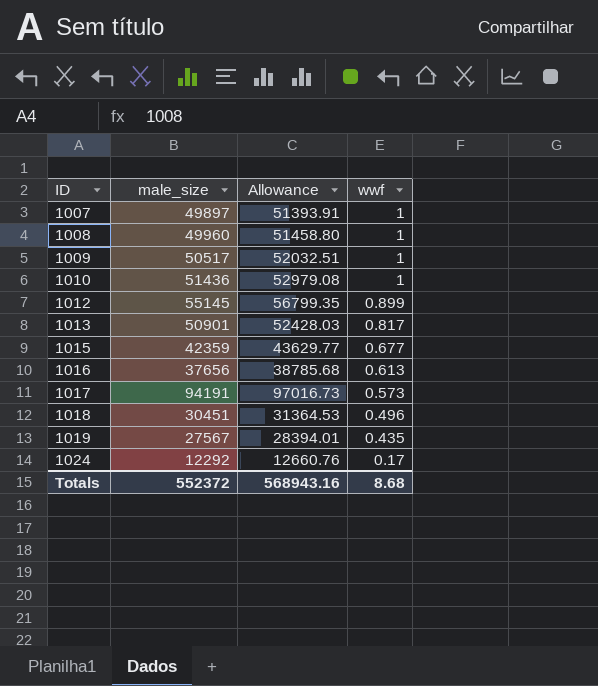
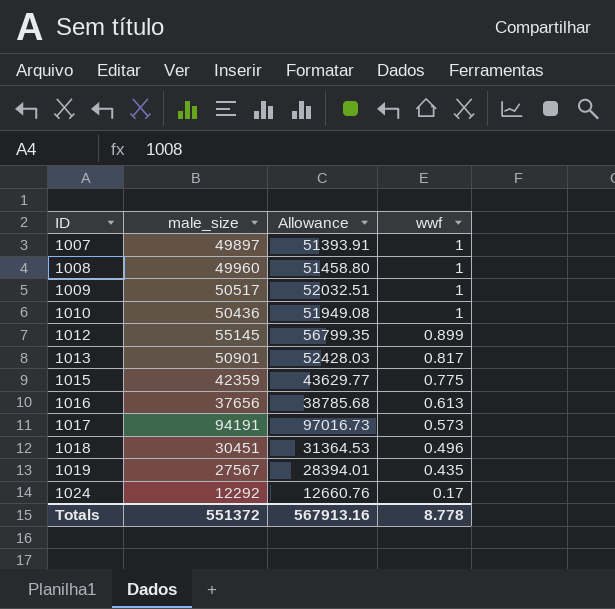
1010 | male_size: 51436 -> 50436
1010 | Allowance: 52979.08 -> 51949.08
1015 | wwf: 0.677 -> 0.775
Totals | male_size: 552372 -> 551372
Totals | Allowance: 568943.16 -> 567913.16
Totals | wwf: 8.68 -> 8.778

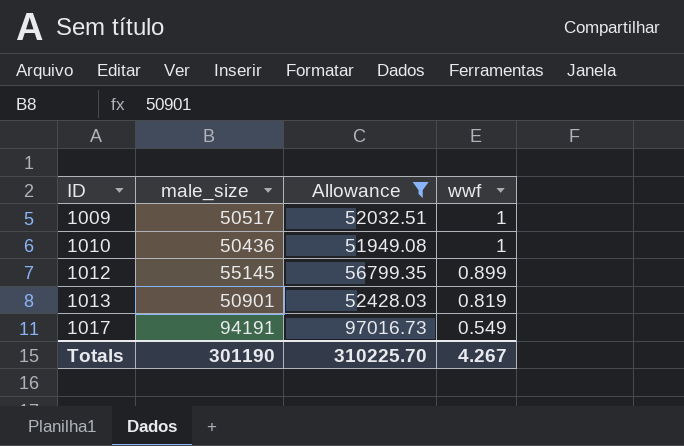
filter: none -> Allowance >= 51949.08
1013 | wwf: 0.817 -> 0.819
1017 | wwf: 0.573 -> 0.549
Totals | male_size: 551372 -> 301190
Totals | Allowance: 567913.16 -> 310225.70
Totals | wwf: 8.778 -> 4.267

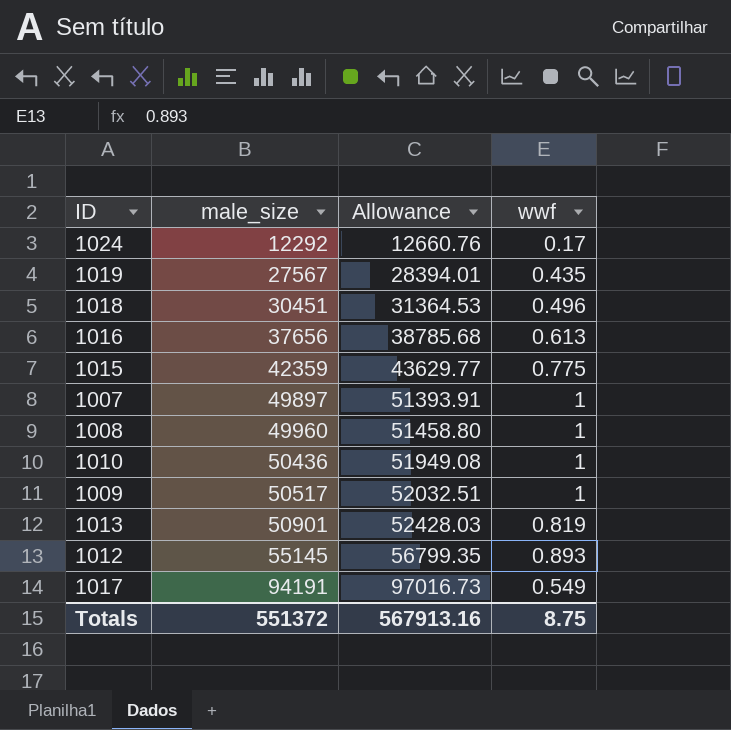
filter: Allowance >= 51949.08 -> none
row order: ID ascending -> male_size ascending
1012 | wwf: 0.899 -> 0.893
Totals | male_size: 301190 -> 551372
Totals | Allowance: 310225.70 -> 567913.16
Totals | wwf: 4.267 -> 8.75

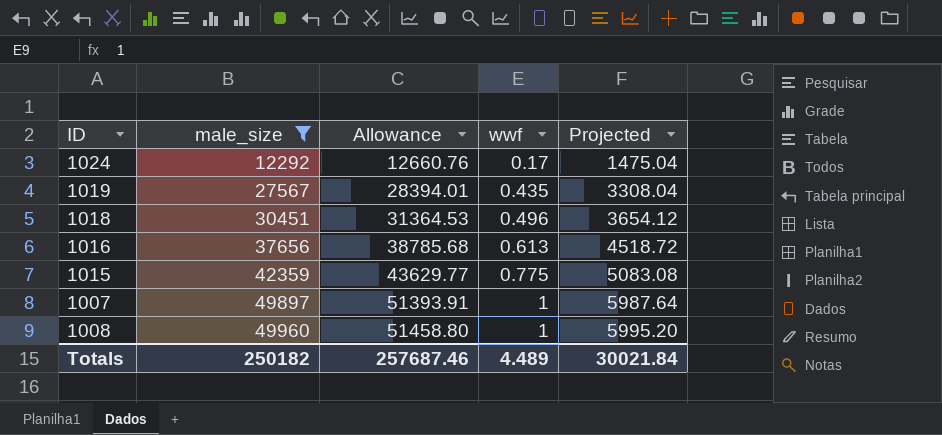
filter: none -> male_size <= 49960
column Projected | formula: none -> [male_size] * 0.12
Totals | male_size: 551372 -> 250182
Totals | Allowance: 567913.16 -> 257687.46
Totals | wwf: 8.75 -> 4.489

